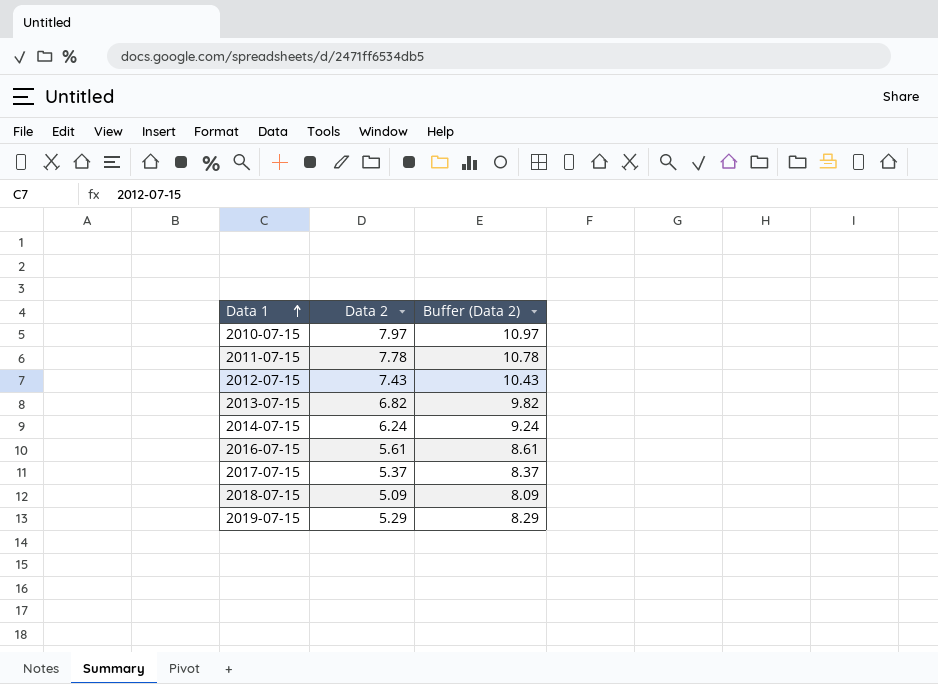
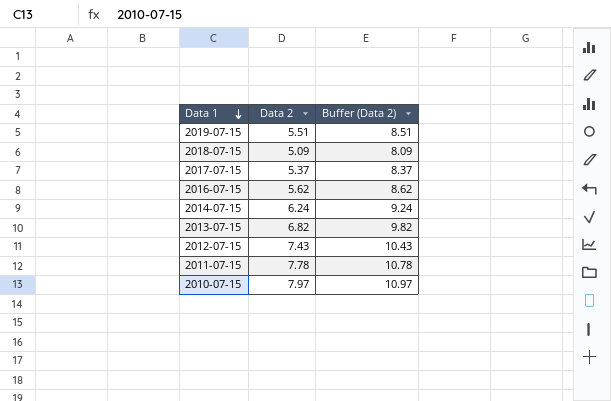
row order: Data 1 ascending -> Data 1 descending
2019-07-15 | Data 2: 5.29 -> 5.51
2019-07-15 | Buffer (Data 2): 8.29 -> 8.51
2016-07-15 | Data 2: 5.61 -> 5.62
2016-07-15 | Buffer (Data 2): 8.61 -> 8.62

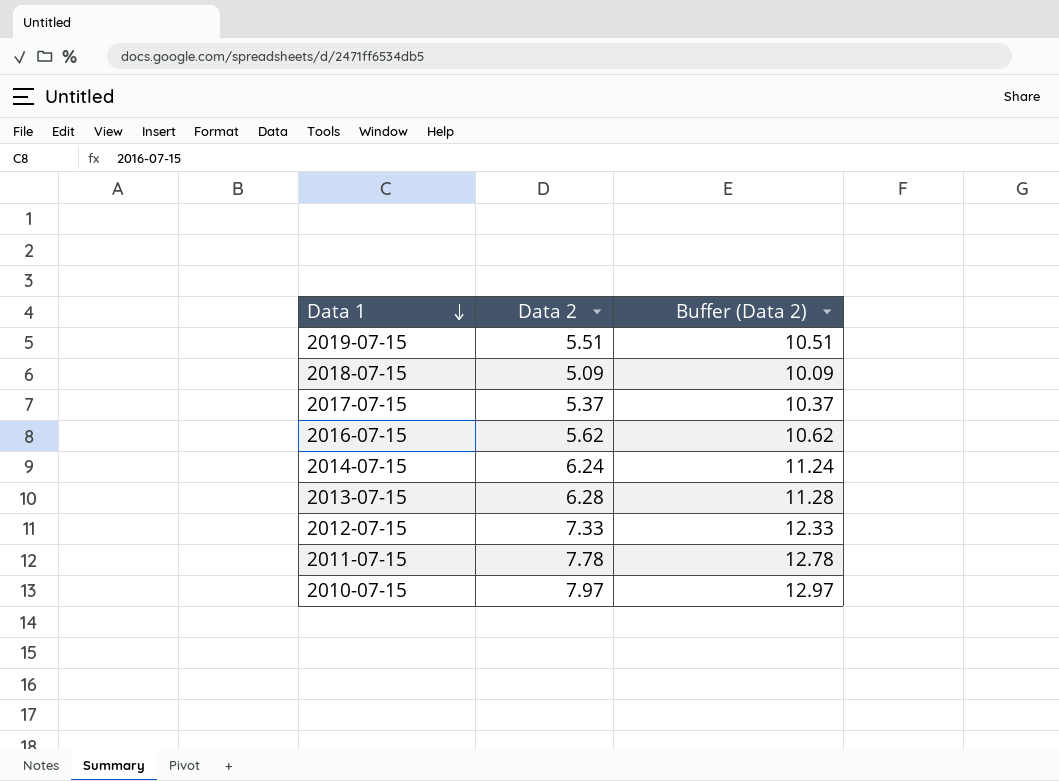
column Buffer (Data 2) | formula: [Data 2] + 3 -> [Data 2] + 5
2013-07-15 | Data 2: 6.82 -> 6.28
2012-07-15 | Data 2: 7.43 -> 7.33

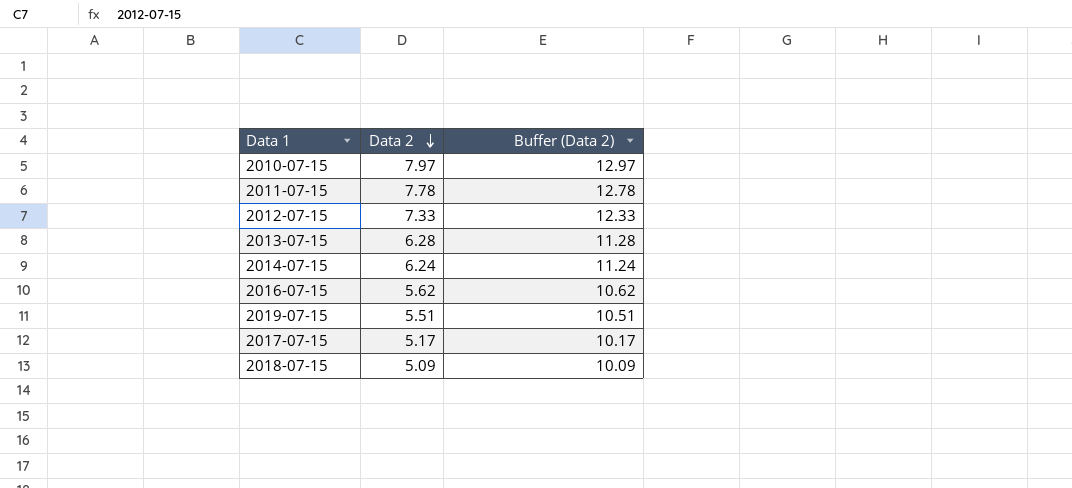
row order: Data 1 descending -> Data 2 descending
2017-07-15 | Data 2: 5.37 -> 5.17
2017-07-15 | Buffer (Data 2): 10.37 -> 10.17

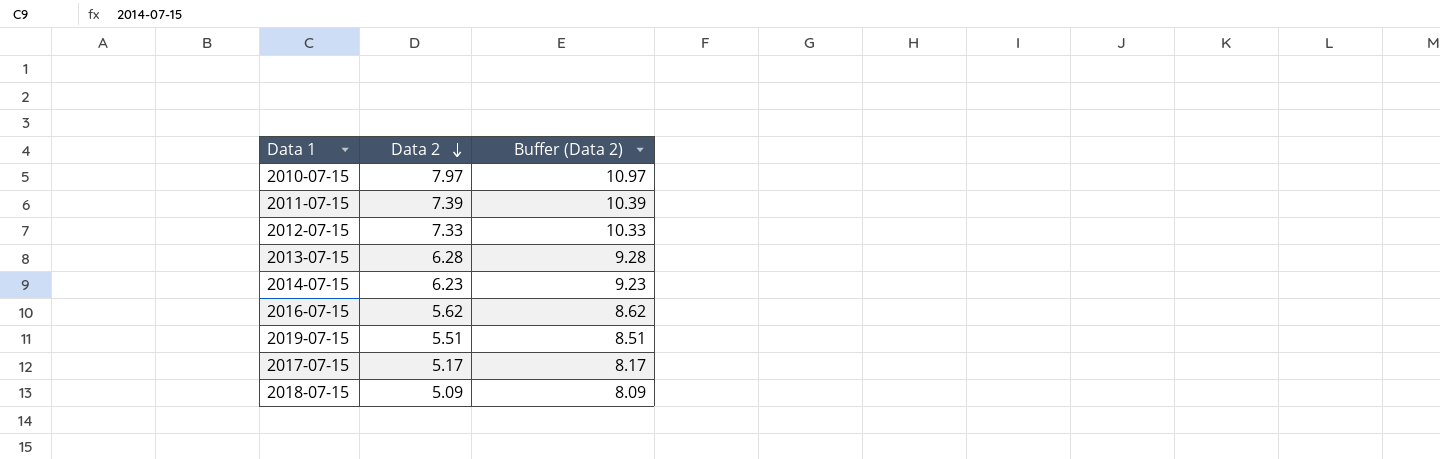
column Buffer (Data 2) | formula: [Data 2] + 5 -> [Data 2] + 3
2011-07-15 | Data 2: 7.78 -> 7.39
2014-07-15 | Data 2: 6.24 -> 6.23

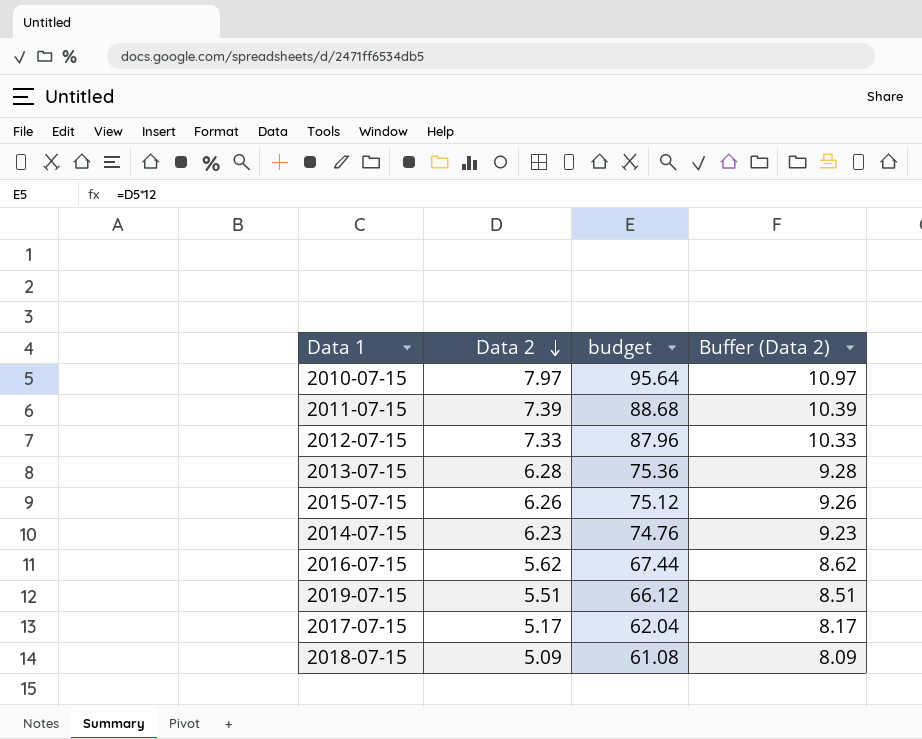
column budget | formula: none -> [Data 2] * 12
row 2015-07-15: none -> 6.26 | 75.12 | 9.26

